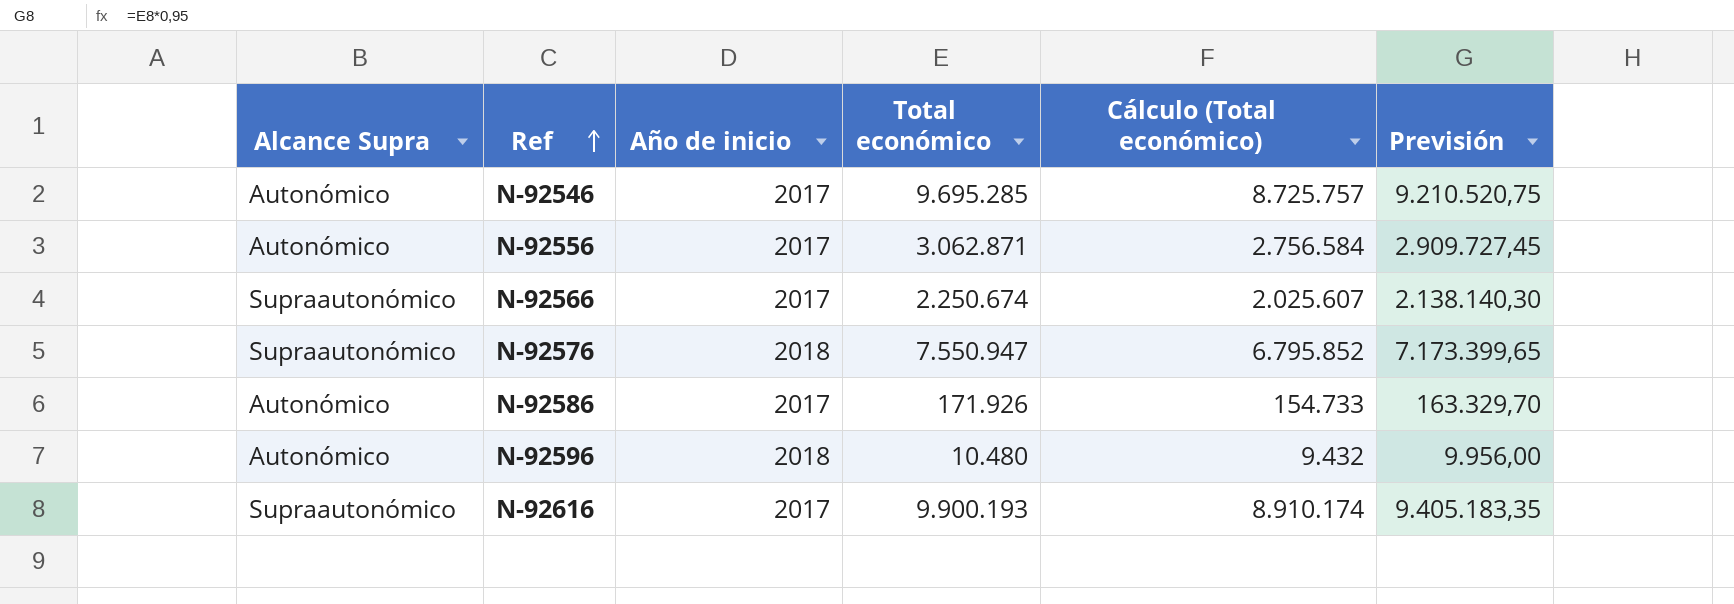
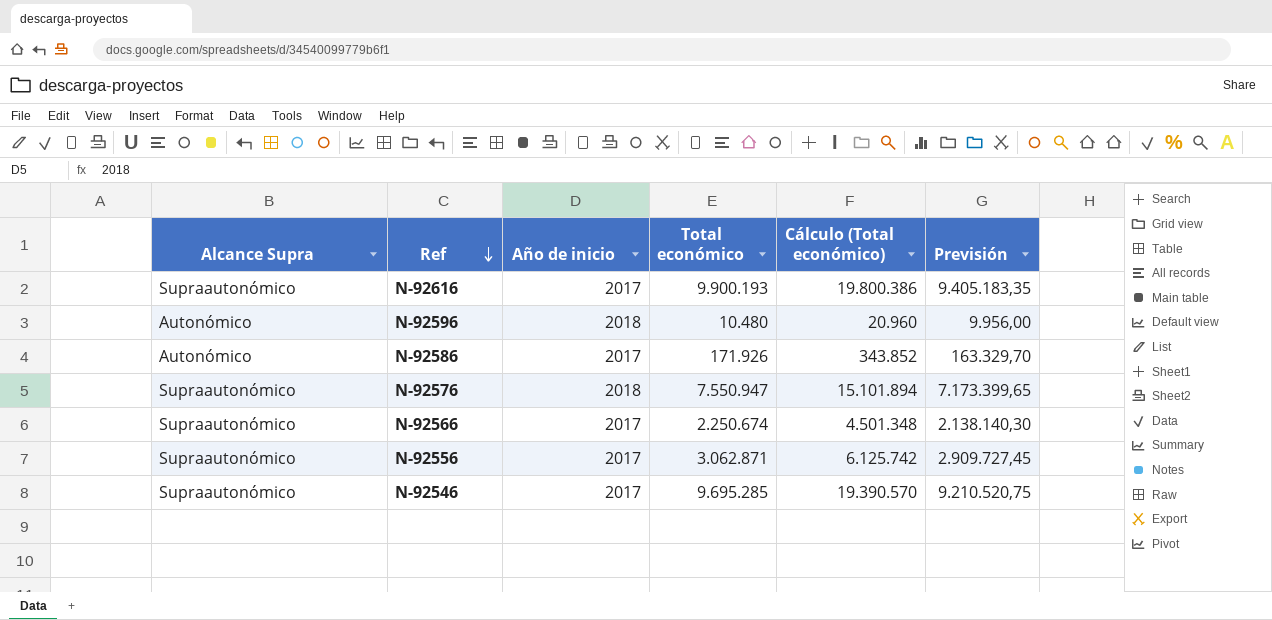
row order: Ref ascending -> Ref descending
column Cálculo (Total económico) | formula: [Total económico] * 0,9 -> [Total económico] * 2
N-92556 | Alcance Supra: Autonómico -> Supraautonómico
N-92546 | Alcance Supra: Autonómico -> Supraautonómico

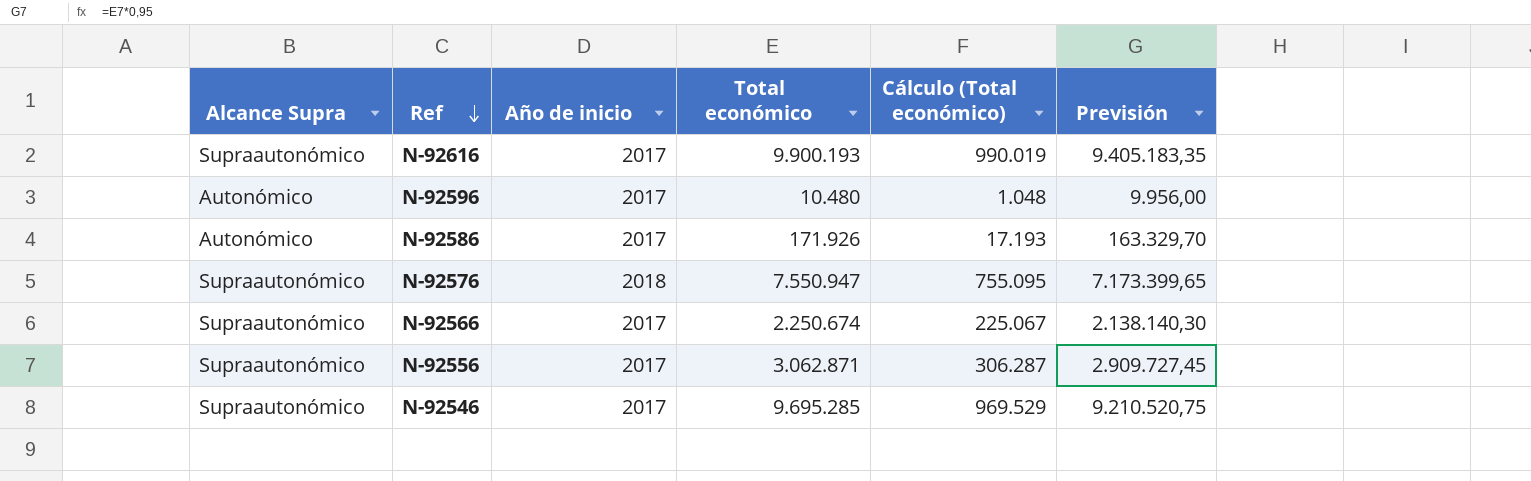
column Cálculo (Total económico) | formula: [Total económico] * 2 -> [Total económico] * 0,1
N-92596 | Año de inicio: 2018 -> 2017

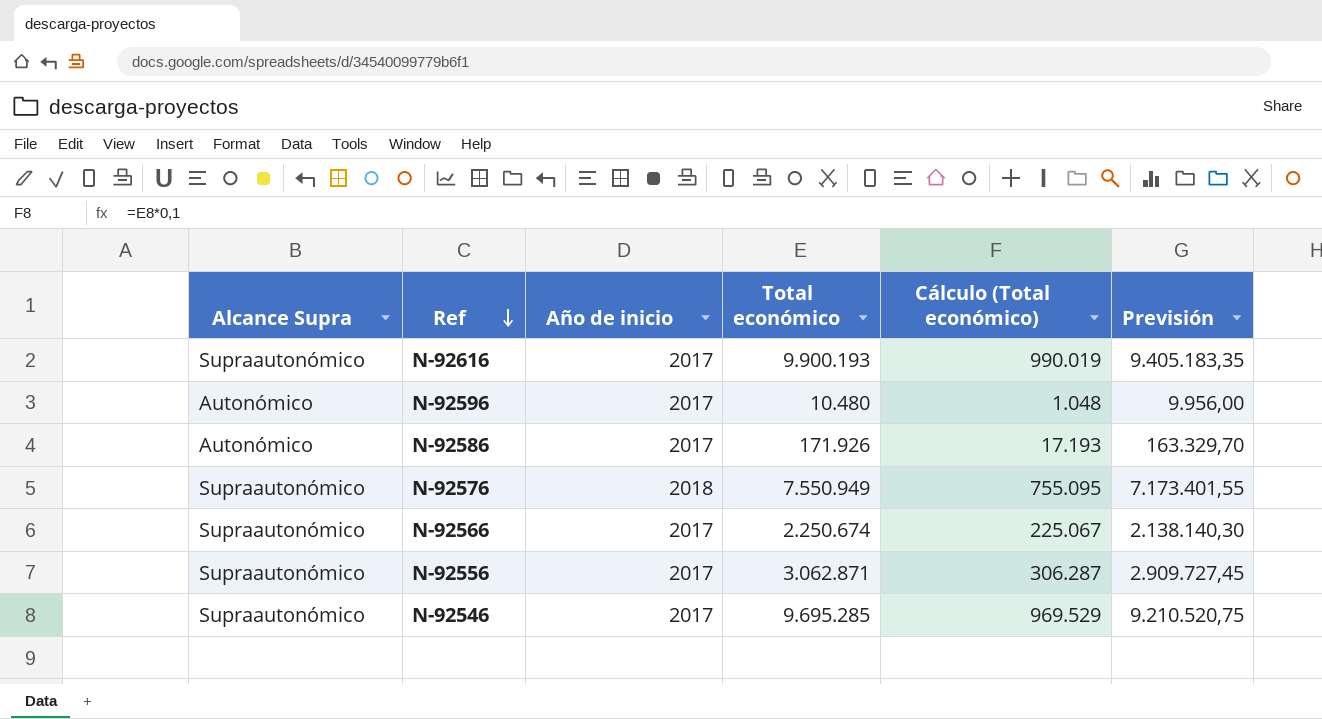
N-92576 | Total económico: 7.550.947 -> 7.550.949
N-92576 | Previsión: 7.173.399,65 -> 7.173.401,55

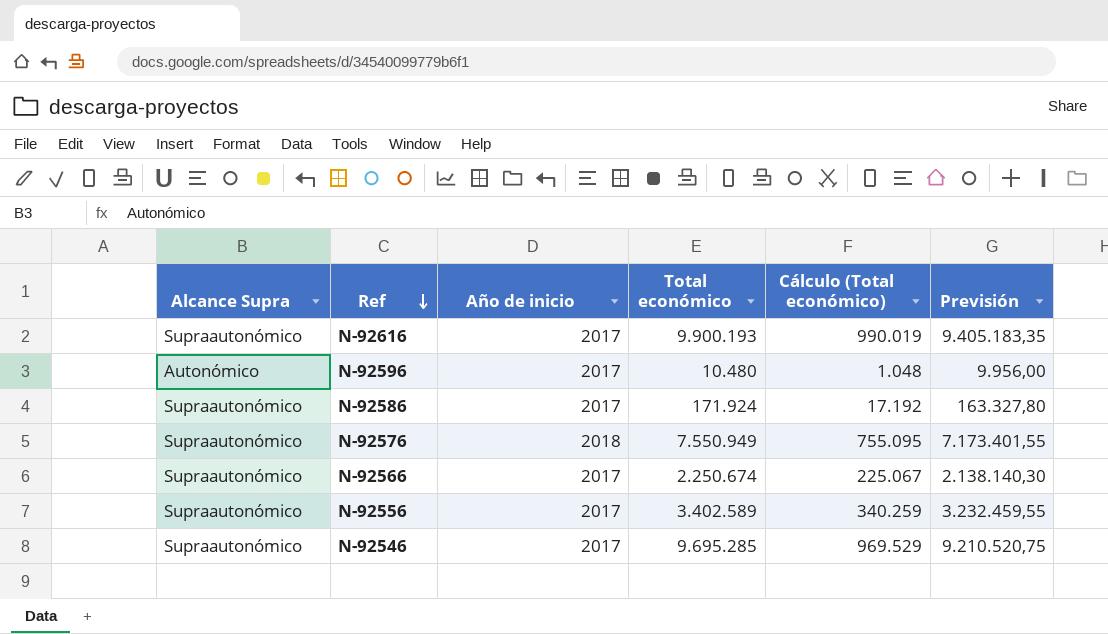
N-92586 | Alcance Supra: Autonómico -> Supraautonómico
N-92586 | Total económico: 171.926 -> 171.924
N-92586 | Cálculo (Total económico): 17.193 -> 17.192
N-92586 | Previsión: 163.329,70 -> 163.327,80
N-92556 | Total económico: 3.062.871 -> 3.402.589
N-92556 | Cálculo (Total económico): 306.287 -> 340.259
N-92556 | Previsión: 2.909.727,45 -> 3.232.459,55

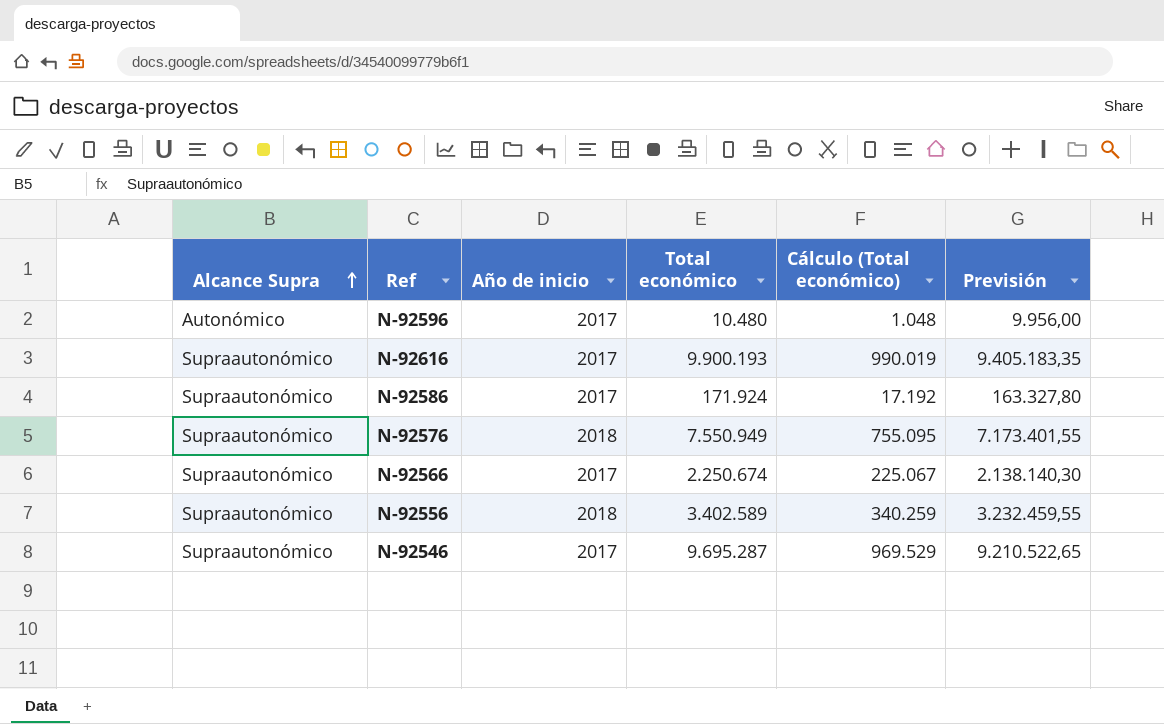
row order: Ref descending -> Alcance Supra ascending
N-92556 | Año de inicio: 2017 -> 2018
N-92546 | Total económico: 9.695.285 -> 9.695.287
N-92546 | Previsión: 9.210.520,75 -> 9.210.522,65

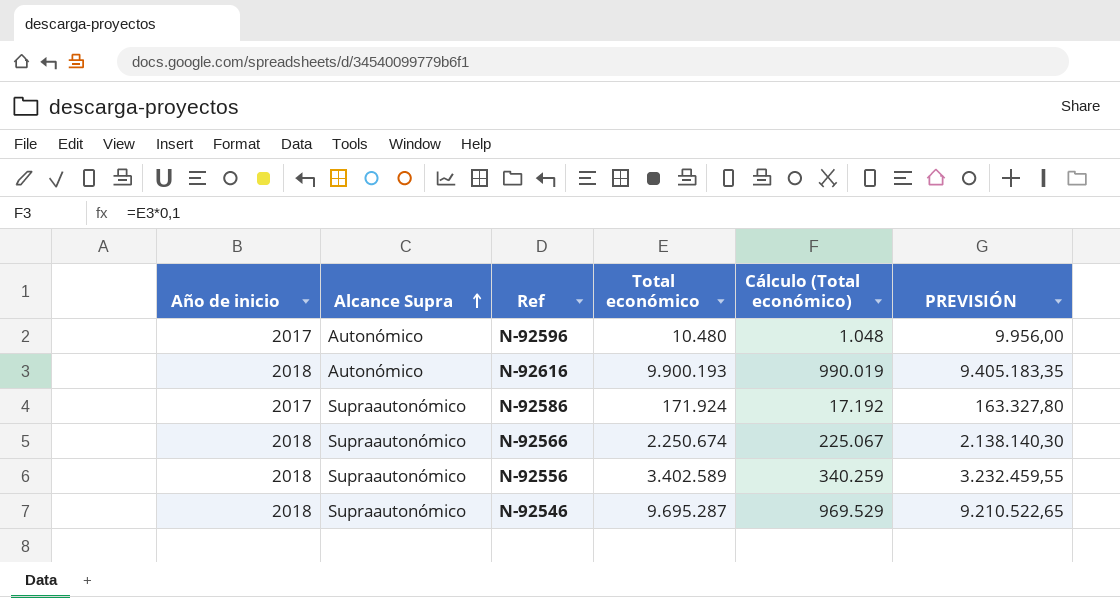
column Año de inicio | position: 3 -> 1
column name: Previsión -> PREVISIÓN
row N-92576: Supraautonómico | 2018 | 7.550.949 | 755.095 | 7.173.401,55 -> none
N-92616 | Año de inicio: 2017 -> 2018
N-92616 | Alcance Supra: Supraautonómico -> Autonómico
N-92566 | Año de inicio: 2017 -> 2018
N-92546 | Año de inicio: 2017 -> 2018

